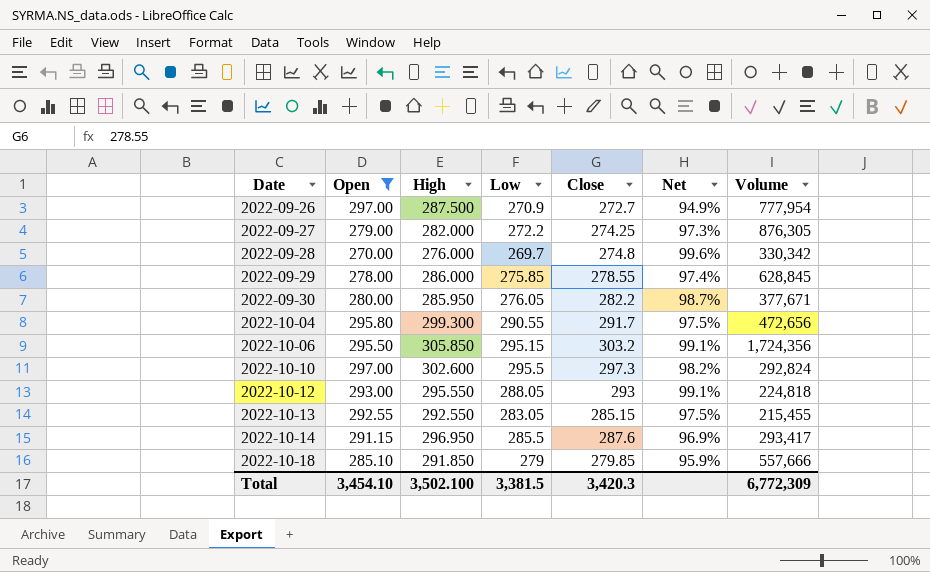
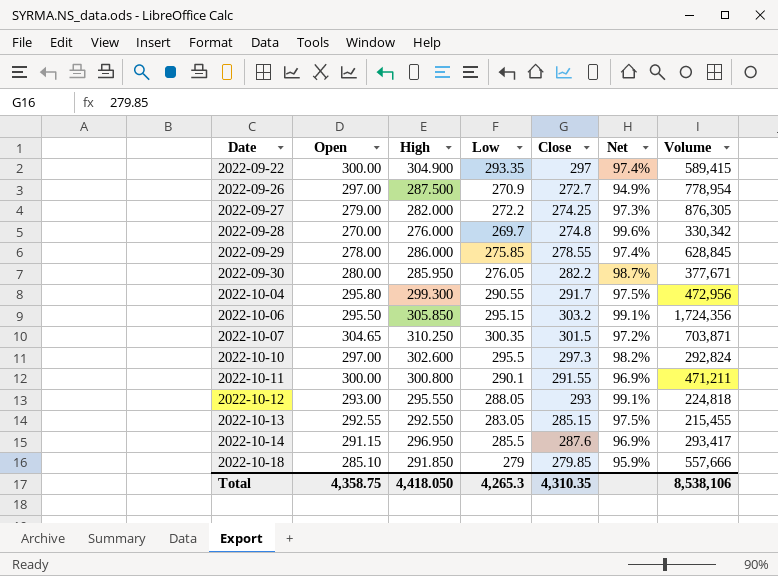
filter: Open <= 297.00 -> none
2022-09-26 | Volume: 777,954 -> 778,954
2022-10-04 | Volume: 472,656 -> 472,956
Total | Open: 3,454.10 -> 4,358.75
Total | High: 3,502.100 -> 4,418.050
Total | Low: 3,381.5 -> 4,265.3
Total | Close: 3,420.3 -> 4,310.35
Total | Volume: 6,772,309 -> 8,538,106

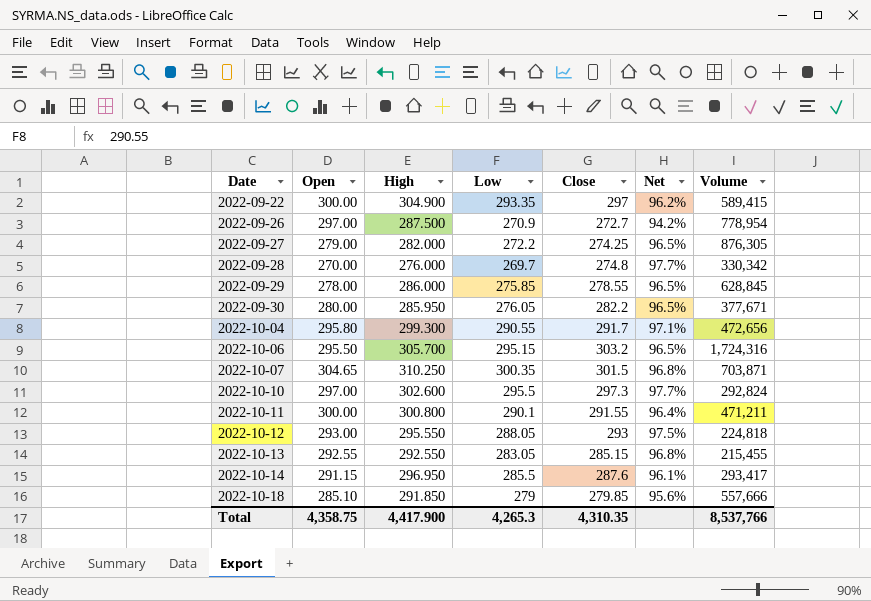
column Net | formula: [Close] / [High] -> [Low] / [High]
2022-10-04 | Volume: 472,956 -> 472,656
2022-10-06 | High: 305.850 -> 305.700
2022-10-06 | Volume: 1,724,356 -> 1,724,316
Total | High: 4,418.050 -> 4,417.900
Total | Volume: 8,538,106 -> 8,537,766

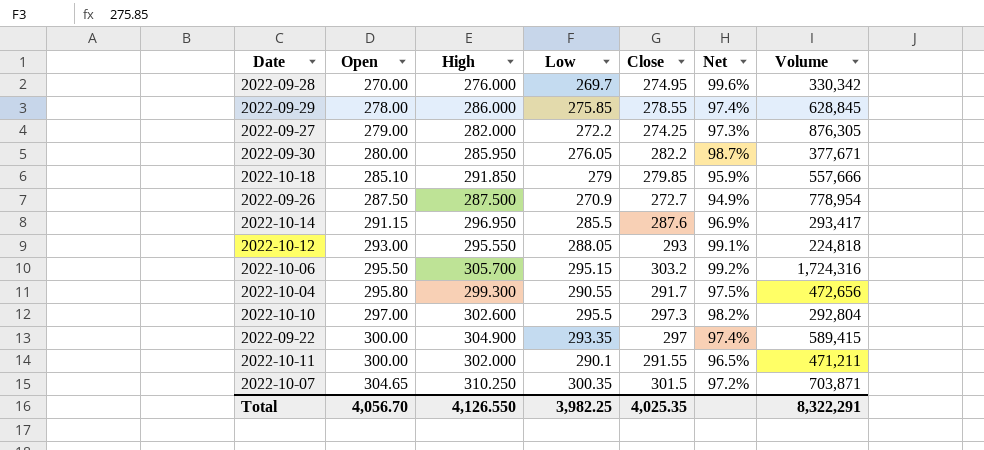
row order: Date ascending -> Open ascending
column Net | formula: [Low] / [High] -> [Close] / [High]
row 2022-10-13: 292.55 | 292.550 | 283.05 | 285.15 | 96.8% | 215,455 -> none
2022-09-28 | Close: 274.8 -> 274.95
2022-09-26 | Open: 297.00 -> 287.50
2022-10-10 | Volume: 292,824 -> 292,804
2022-10-11 | High: 300.800 -> 302.000
Total | Open: 4,358.75 -> 4,056.70
Total | High: 4,417.900 -> 4,126.550
Total | Low: 4,265.3 -> 3,982.25
Total | Close: 4,310.35 -> 4,025.35
Total | Volume: 8,537,766 -> 8,322,291

